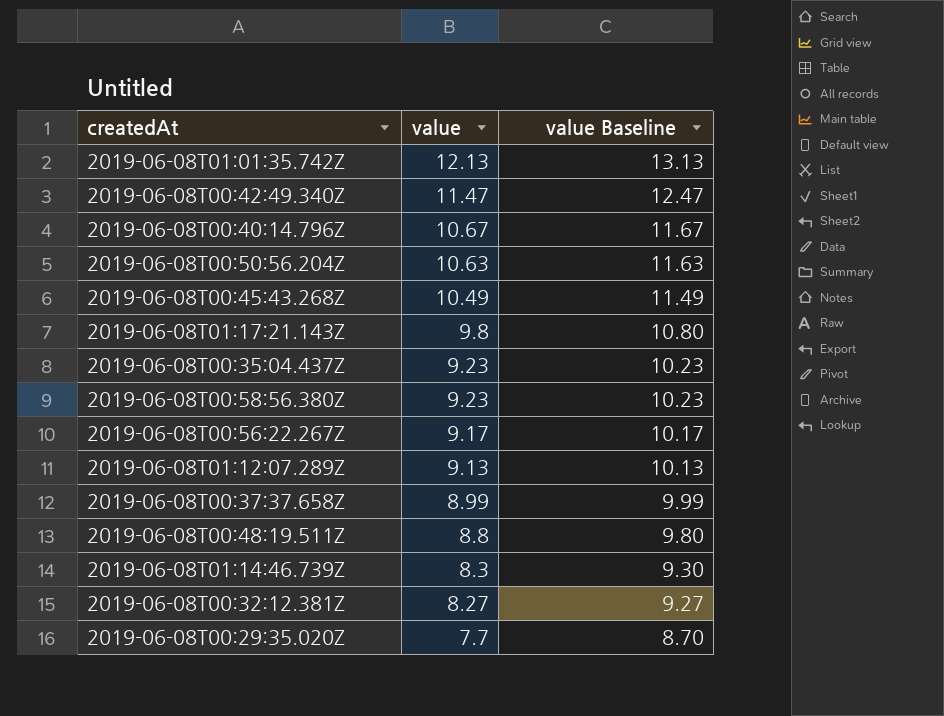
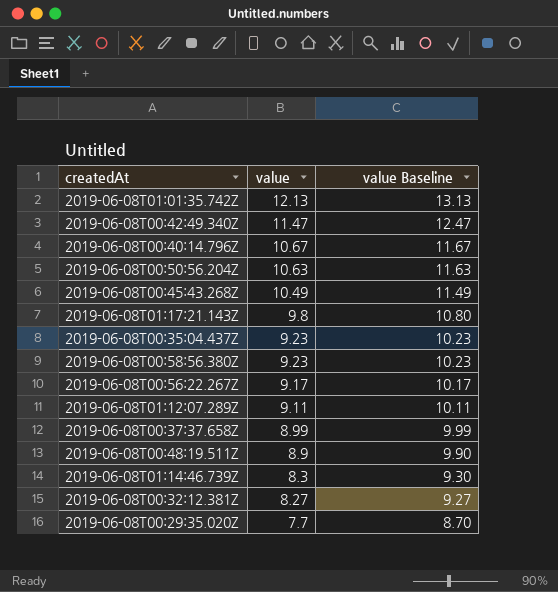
2019-06-08T01:12:07.289Z | value: 9.13 -> 9.11
2019-06-08T01:12:07.289Z | value Baseline: 10.13 -> 10.11
2019-06-08T00:48:19.511Z | value: 8.8 -> 8.9
2019-06-08T00:48:19.511Z | value Baseline: 9.80 -> 9.90

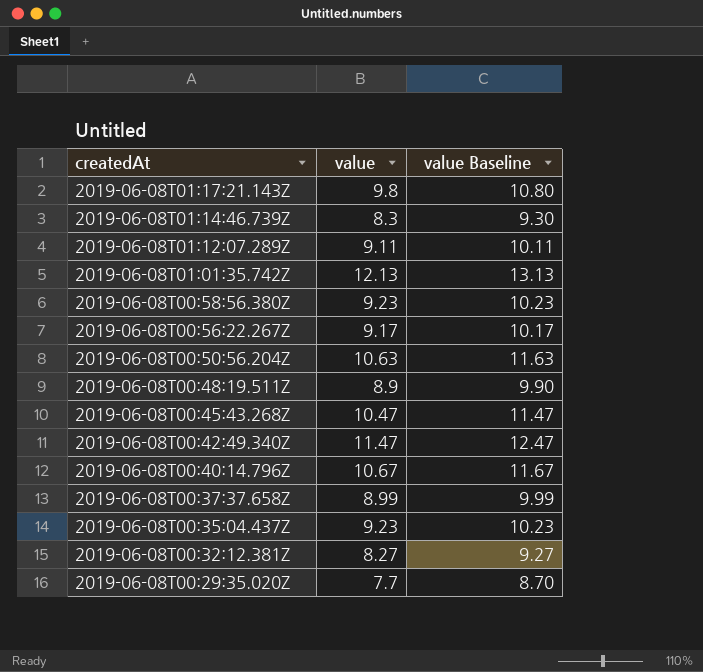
row order: value descending -> createdAt descending
2019-06-08T00:45:43.268Z | value: 10.49 -> 10.47
2019-06-08T00:45:43.268Z | value Baseline: 11.49 -> 11.47

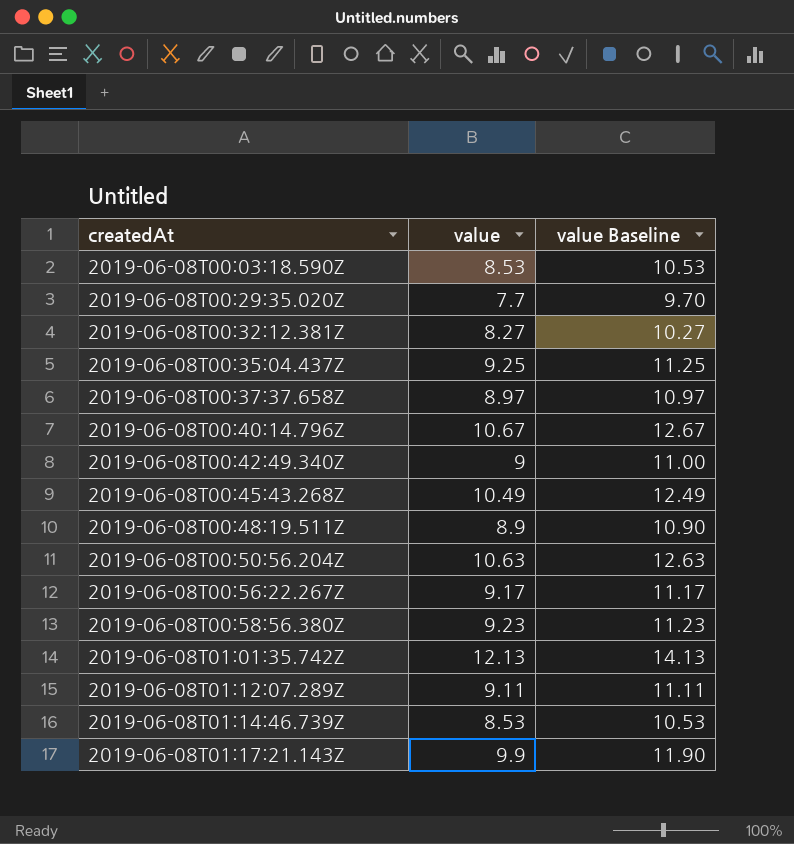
row order: createdAt descending -> createdAt ascending
column value Baseline | formula: [value] + 1 -> [value] + 2
row 2019-06-08T00:03:18.590Z: none -> 8.53 | 10.53
2019-06-08T00:35:04.437Z | value: 9.23 -> 9.25
2019-06-08T00:37:37.658Z | value: 8.99 -> 8.97
2019-06-08T00:42:49.340Z | value: 11.47 -> 9
2019-06-08T00:45:43.268Z | value: 10.47 -> 10.49
2019-06-08T01:14:46.739Z | value: 8.3 -> 8.53
2019-06-08T01:17:21.143Z | value: 9.8 -> 9.9

